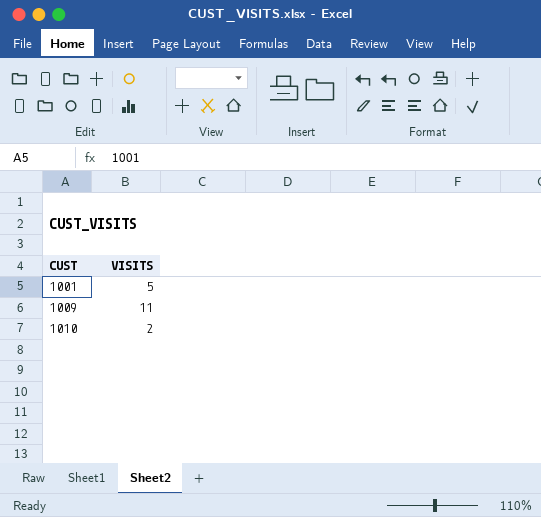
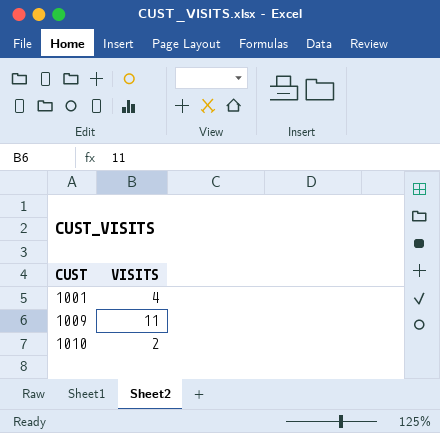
1001 | VISITS: 5 -> 4

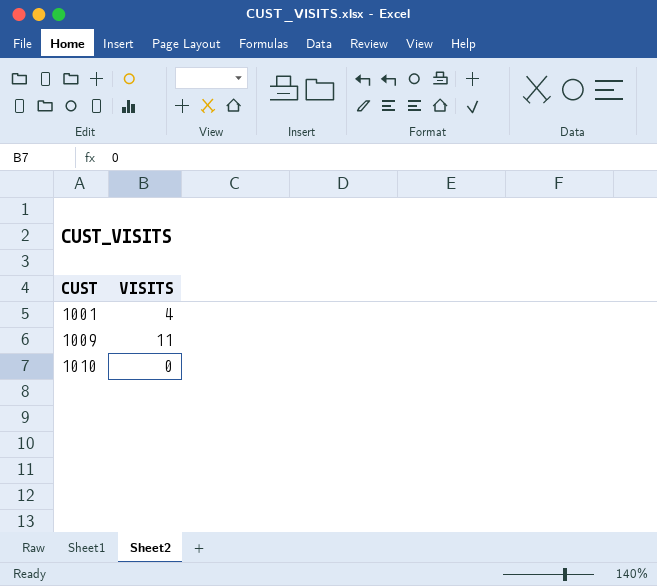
1010 | VISITS: 2 -> 0

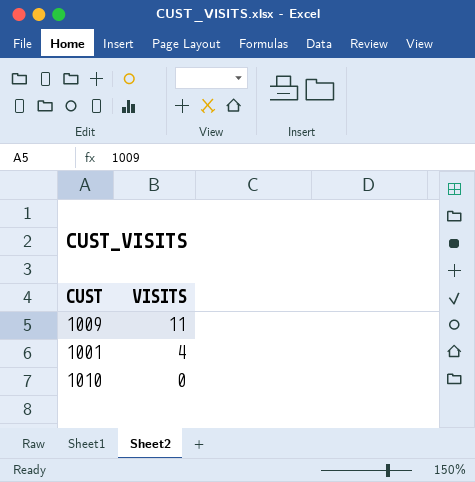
row order: CUST ascending -> VISITS descending

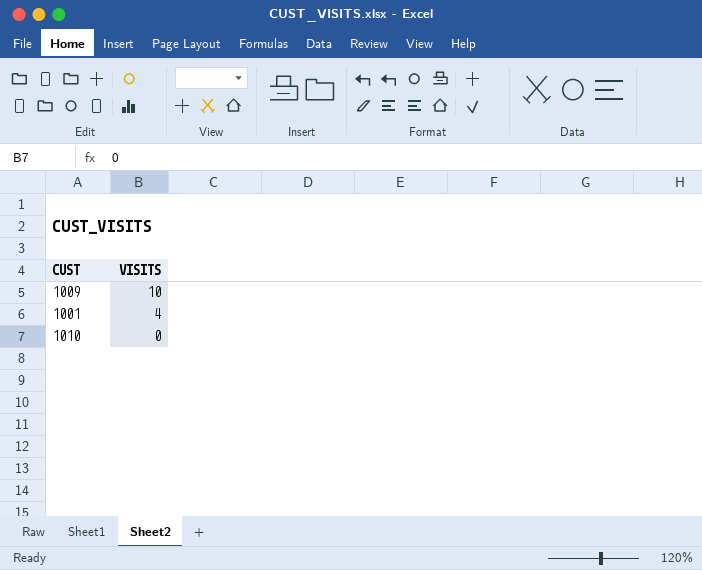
1009 | VISITS: 11 -> 10

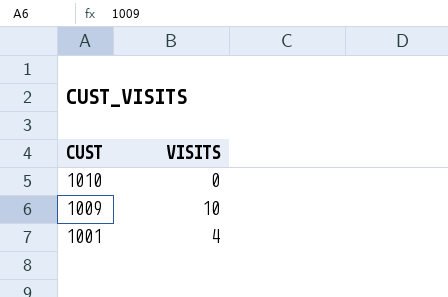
row order: VISITS descending -> CUST descending

